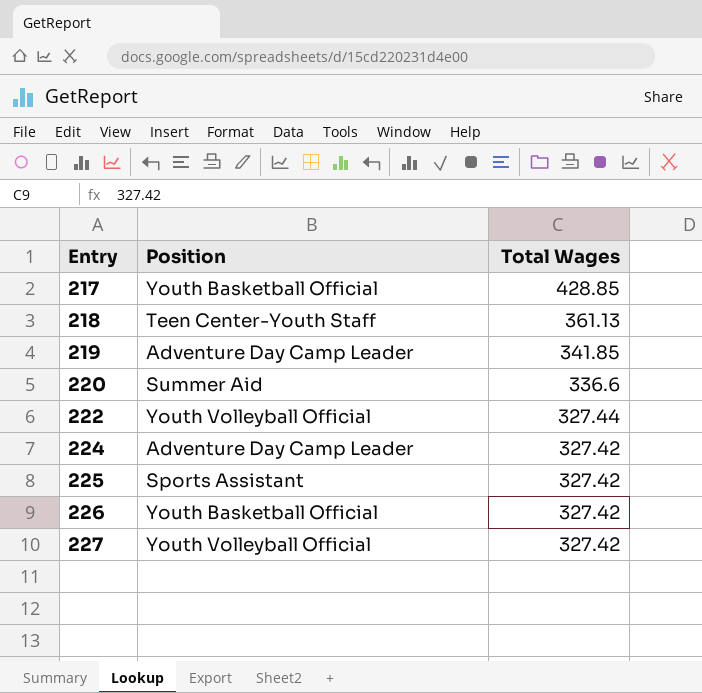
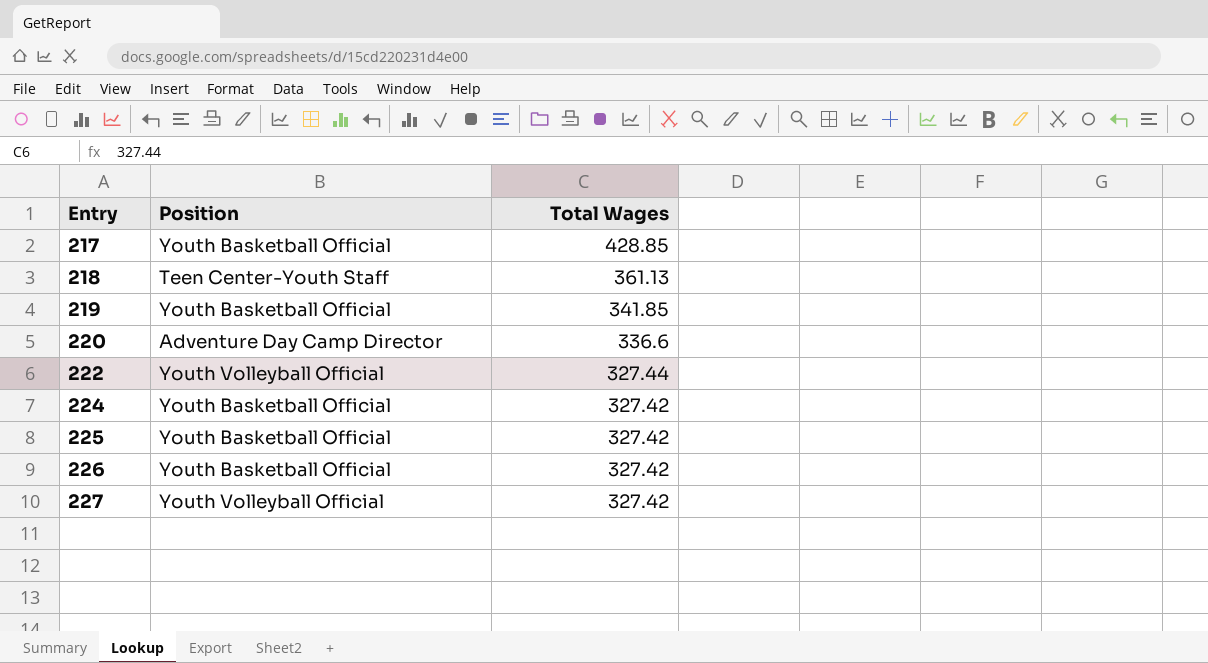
219 | Position: Adventure Day Camp Leader -> Youth Basketball Official
220 | Position: Summer Aid -> Adventure Day Camp Director
224 | Position: Adventure Day Camp Leader -> Youth Basketball Official
225 | Position: Sports Assistant -> Youth Basketball Official

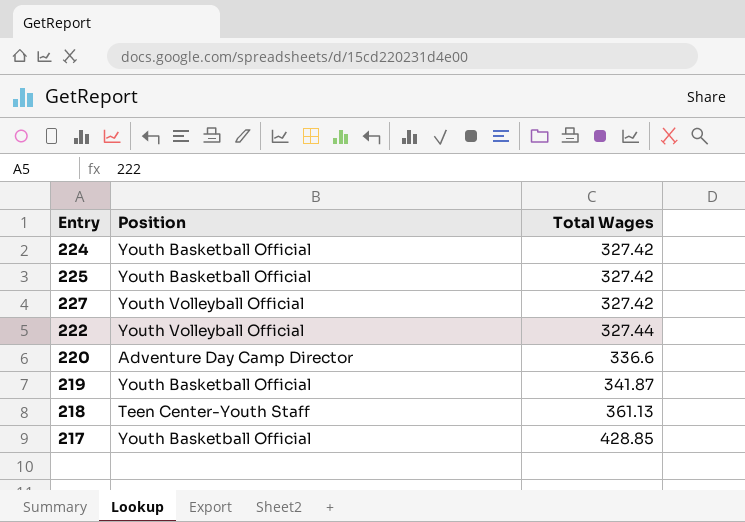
row order: Entry ascending -> Total Wages ascending
row 226: Youth Basketball Official | 327.42 -> none
219 | Total Wages: 341.85 -> 341.87

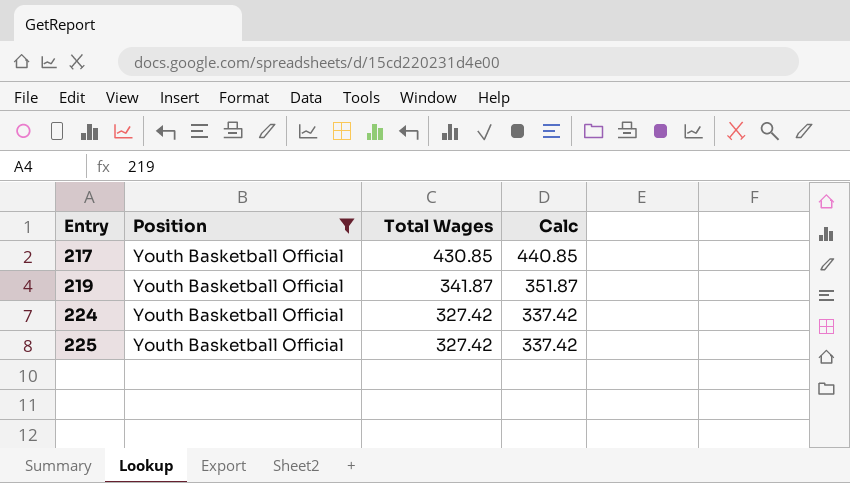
filter: none -> Position = Youth Basketball Official
row order: Total Wages ascending -> Entry ascending
column Calc | formula: none -> [Total Wages] + 10
217 | Total Wages: 428.85 -> 430.85

